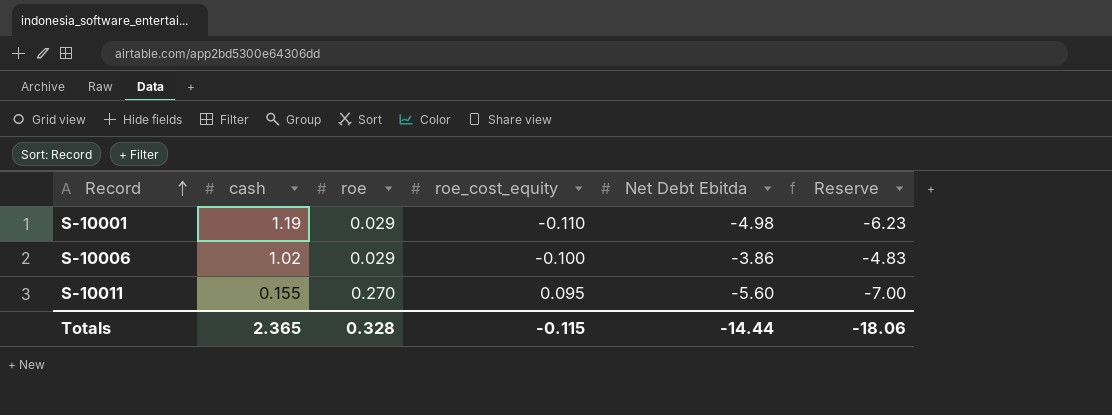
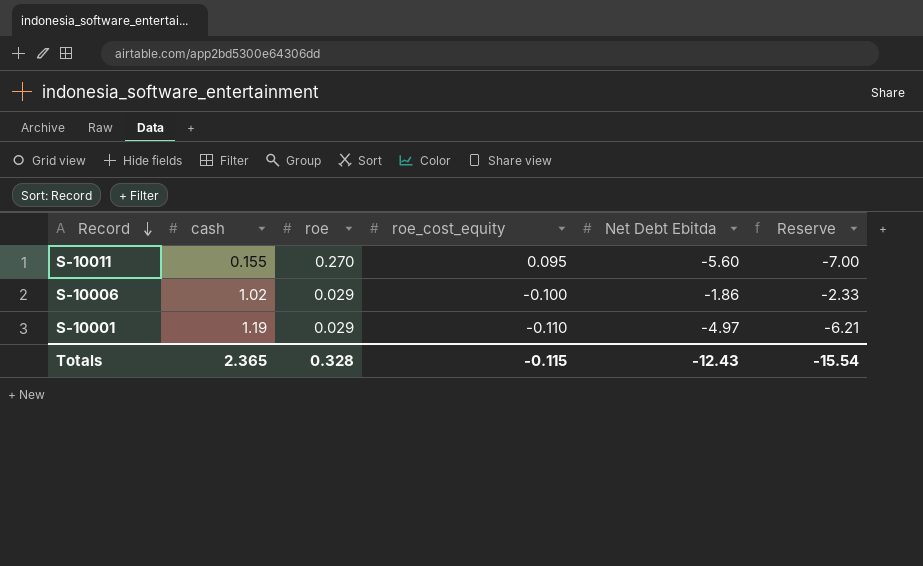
row order: Record ascending -> Record descending
S-10006 | Net Debt Ebitda: -3.86 -> -1.86
S-10006 | Reserve: -4.83 -> -2.33
S-10001 | Net Debt Ebitda: -4.98 -> -4.97
S-10001 | Reserve: -6.23 -> -6.21
Totals | Net Debt Ebitda: -14.44 -> -12.43
Totals | Reserve: -18.06 -> -15.54

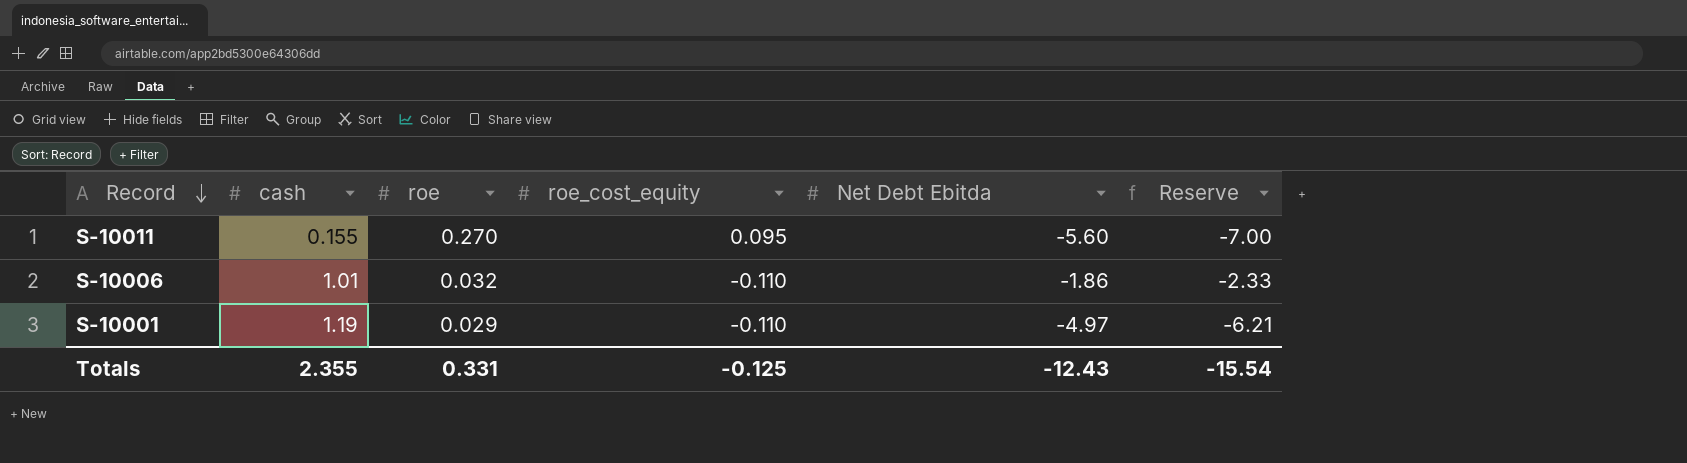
S-10006 | cash: 1.02 -> 1.01
S-10006 | roe: 0.029 -> 0.032
S-10006 | roe_cost_equity: -0.100 -> -0.110
Totals | cash: 2.365 -> 2.355
Totals | roe: 0.328 -> 0.331
Totals | roe_cost_equity: -0.115 -> -0.125

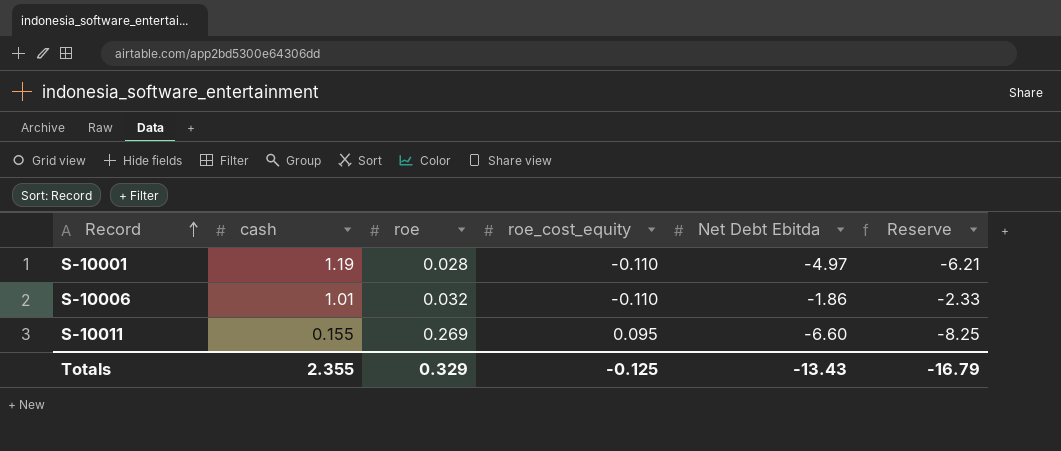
row order: Record descending -> Record ascending
S-10001 | roe: 0.029 -> 0.028
S-10011 | roe: 0.270 -> 0.269
S-10011 | Net Debt Ebitda: -5.60 -> -6.60
S-10011 | Reserve: -7.00 -> -8.25
Totals | roe: 0.331 -> 0.329
Totals | Net Debt Ebitda: -12.43 -> -13.43
Totals | Reserve: -15.54 -> -16.79

